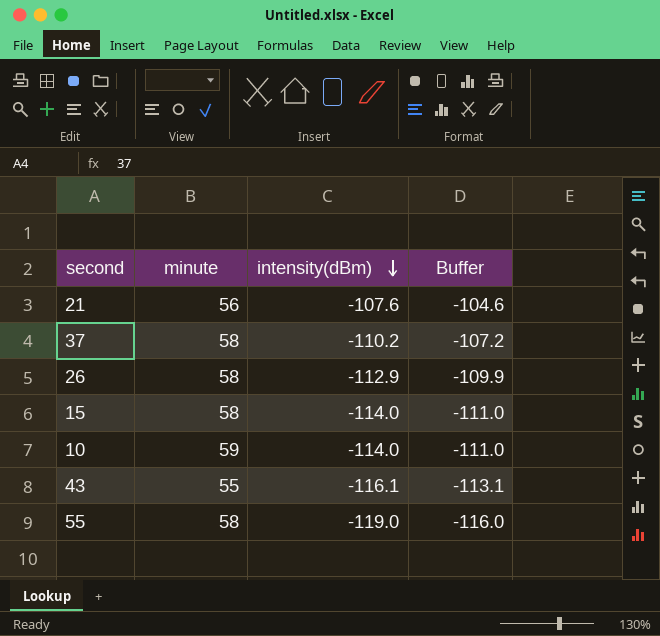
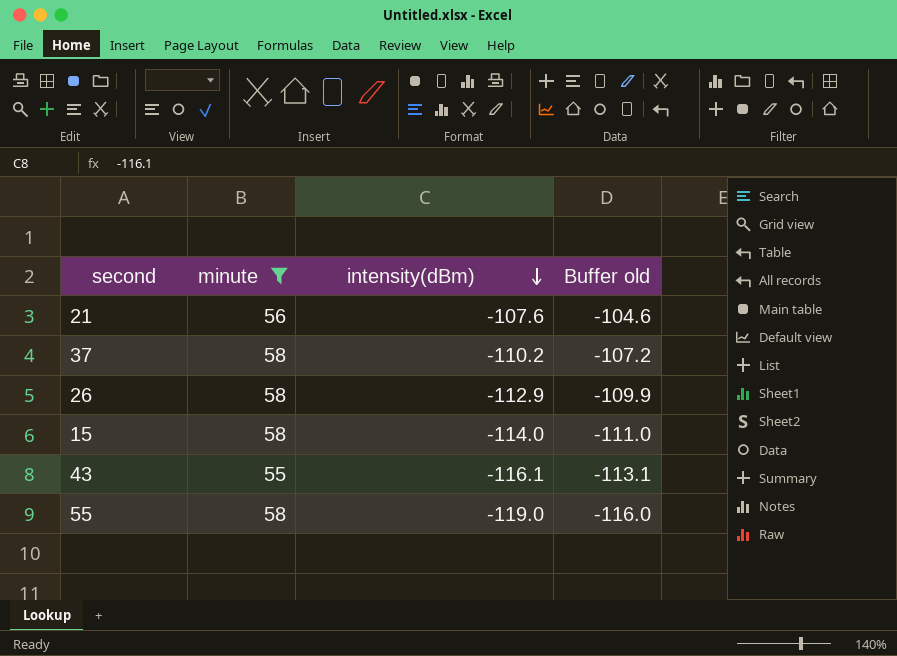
filter: none -> minute != 59
column name: Buffer -> Buffer old

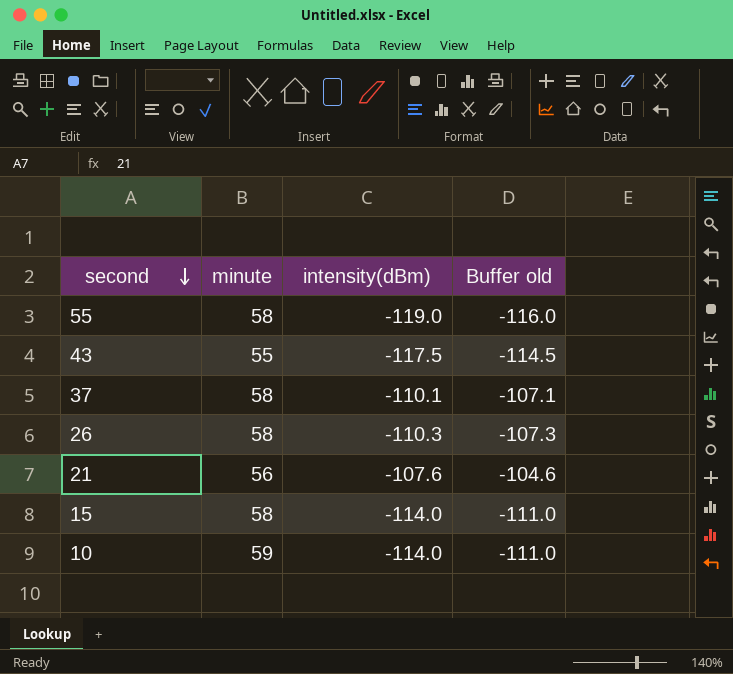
filter: minute != 59 -> none
row order: intensity(dBm) descending -> second descending
43 | intensity(dBm): -116.1 -> -117.5
43 | Buffer old: -113.1 -> -114.5
37 | intensity(dBm): -110.2 -> -110.1
37 | Buffer old: -107.2 -> -107.1
26 | intensity(dBm): -112.9 -> -110.3
26 | Buffer old: -109.9 -> -107.3

